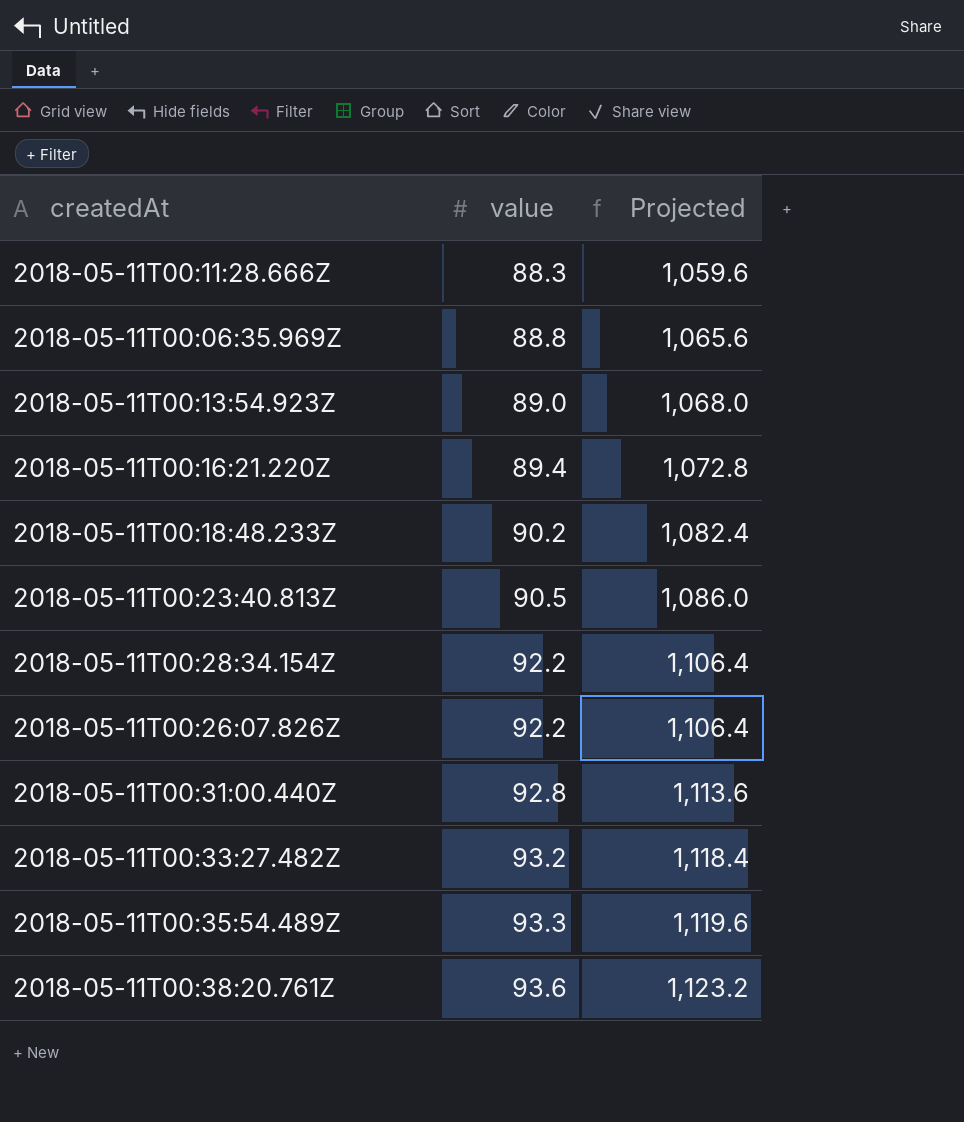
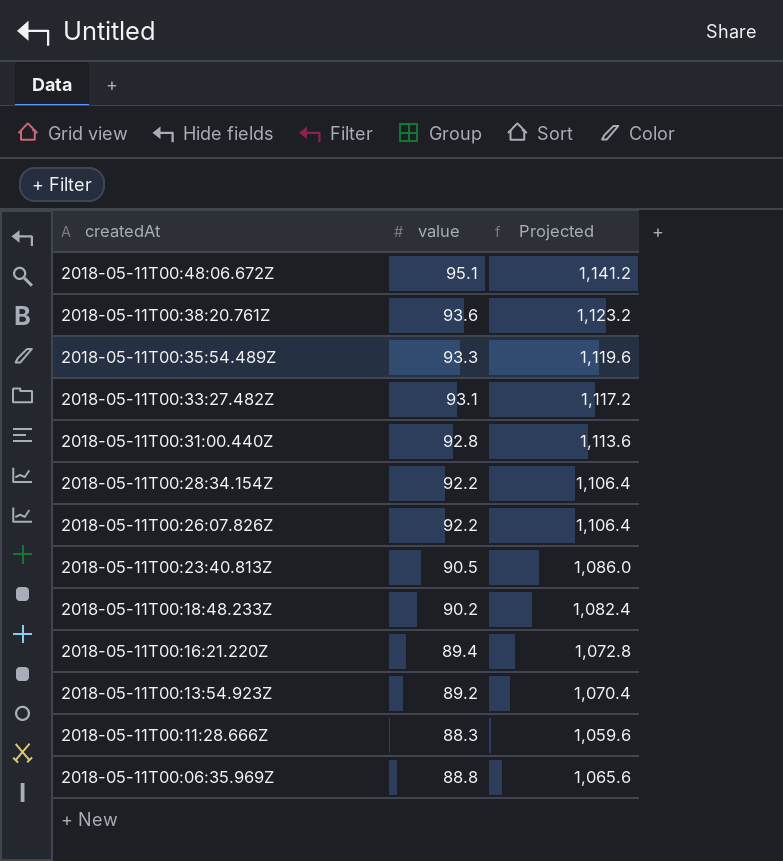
row order: value ascending -> createdAt descending
row 2018-05-11T00:48:06.672Z: none -> 95.1 | 1,141.2
2018-05-11T00:33:27.482Z | value: 93.2 -> 93.1
2018-05-11T00:33:27.482Z | Projected: 1,118.4 -> 1,117.2
2018-05-11T00:13:54.923Z | value: 89.0 -> 89.2
2018-05-11T00:13:54.923Z | Projected: 1,068.0 -> 1,070.4

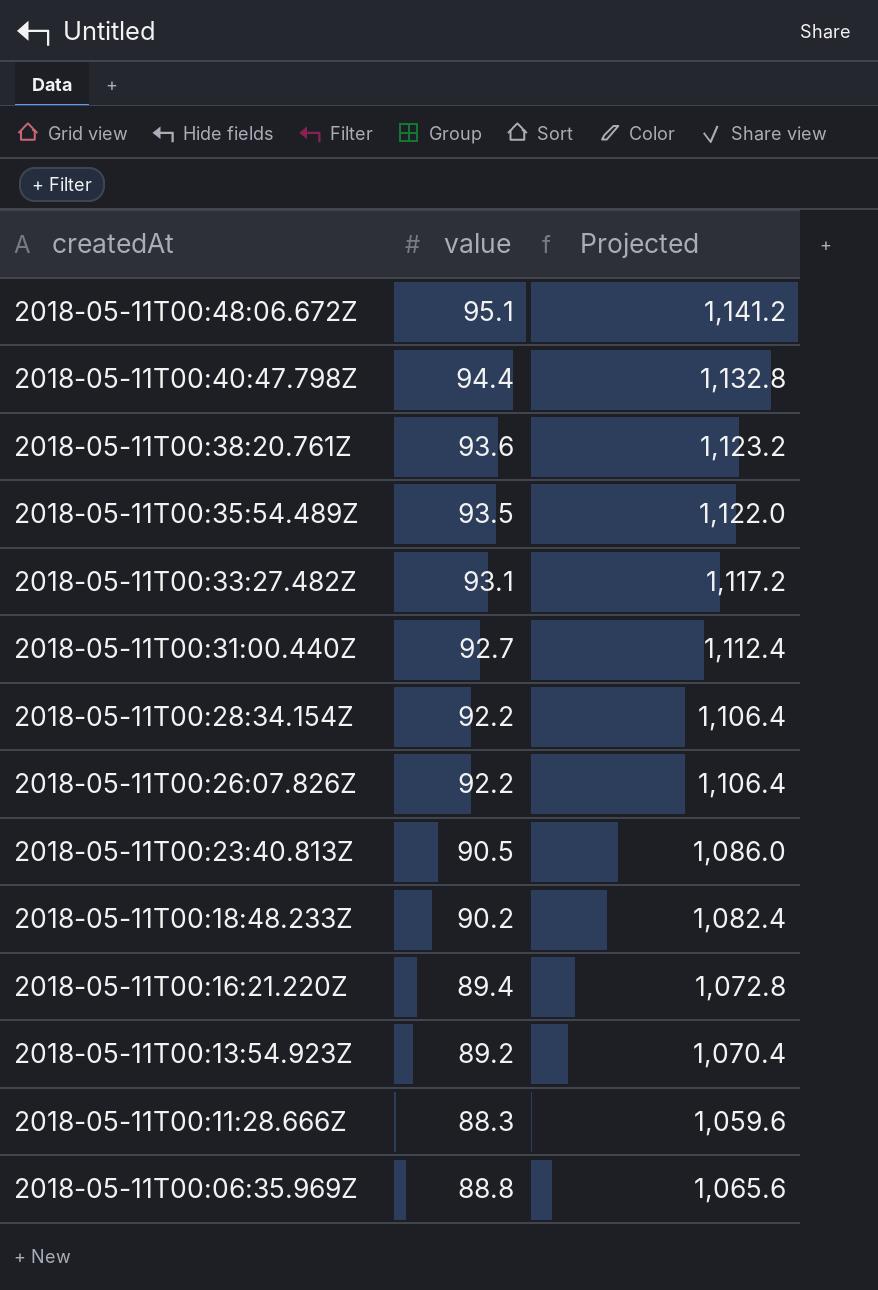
row 2018-05-11T00:40:47.798Z: none -> 94.4 | 1,132.8
2018-05-11T00:35:54.489Z | value: 93.3 -> 93.5
2018-05-11T00:35:54.489Z | Projected: 1,119.6 -> 1,122.0
2018-05-11T00:31:00.440Z | value: 92.8 -> 92.7
2018-05-11T00:31:00.440Z | Projected: 1,113.6 -> 1,112.4

